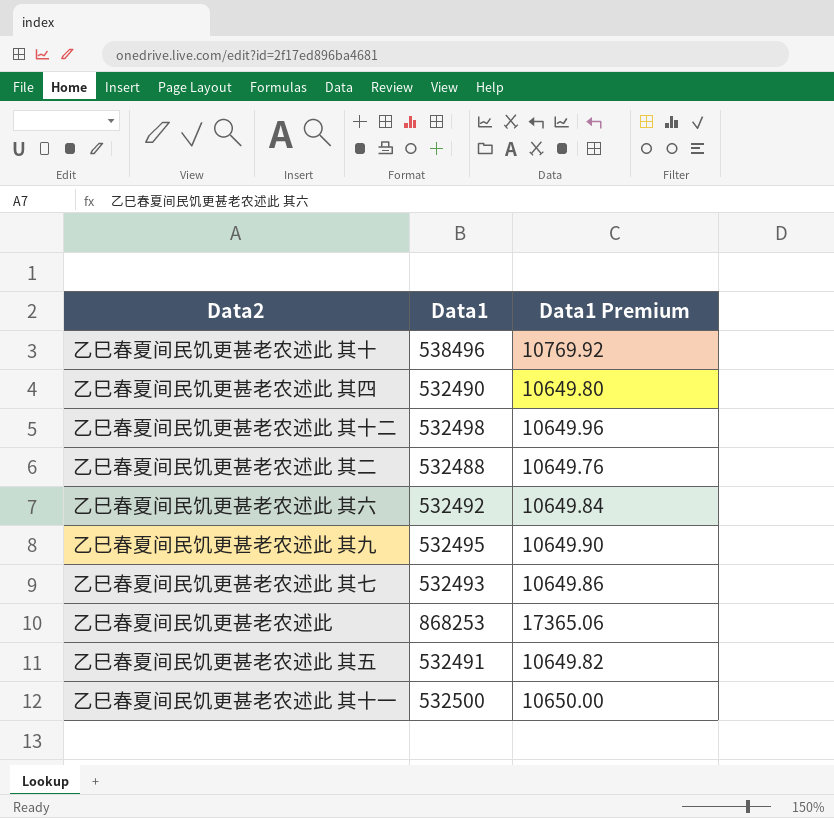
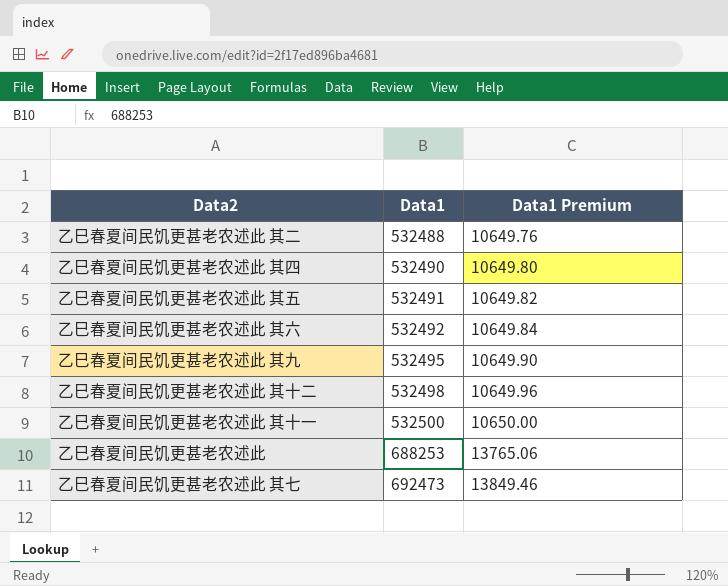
row order: none -> Data1 ascending
row 乙巳春夏间民饥更甚老农述此 其十: 538496 | 10769.92 -> none
乙巳春夏间民饥更甚老农述此 | Data1: 868253 -> 688253
乙巳春夏间民饥更甚老农述此 | Data1 Premium: 17365.06 -> 13765.06
乙巳春夏间民饥更甚老农述此 其七 | Data1: 532493 -> 692473
乙巳春夏间民饥更甚老农述此 其七 | Data1 Premium: 10649.86 -> 13849.46

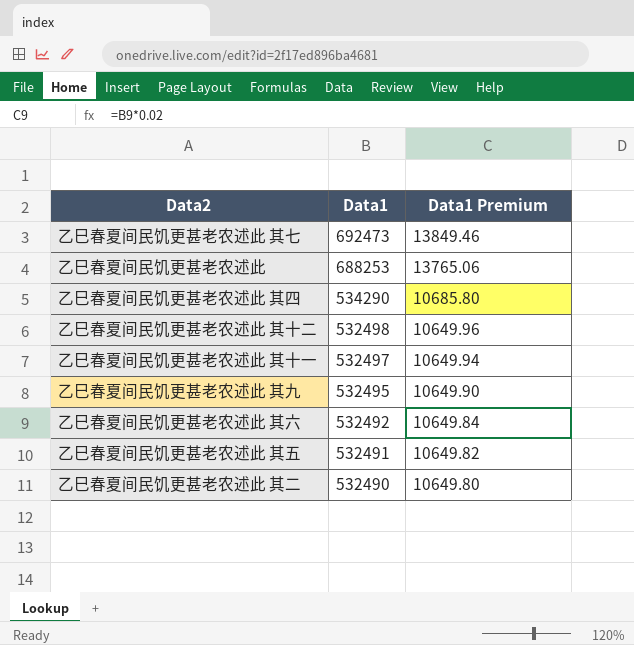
row order: Data1 ascending -> Data1 descending
乙巳春夏间民饥更甚老农述此 其四 | Data1: 532490 -> 534290
乙巳春夏间民饥更甚老农述此 其四 | Data1 Premium: 10649.80 -> 10685.80
乙巳春夏间民饥更甚老农述此 其十一 | Data1: 532500 -> 532497
乙巳春夏间民饥更甚老农述此 其十一 | Data1 Premium: 10650.00 -> 10649.94
乙巳春夏间民饥更甚老农述此 其二 | Data1: 532488 -> 532490
乙巳春夏间民饥更甚老农述此 其二 | Data1 Premium: 10649.76 -> 10649.80

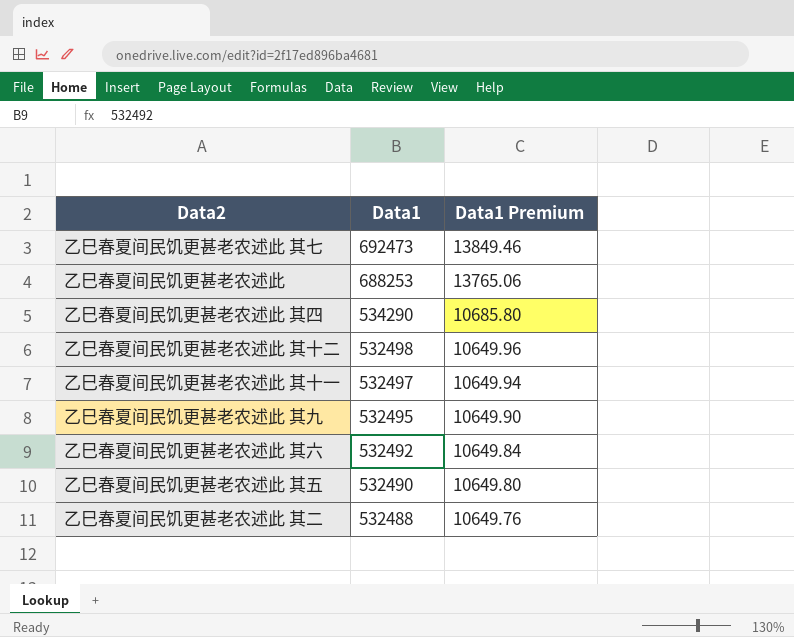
乙巳春夏间民饥更甚老农述此 其五 | Data1: 532491 -> 532490
乙巳春夏间民饥更甚老农述此 其五 | Data1 Premium: 10649.82 -> 10649.80
乙巳春夏间民饥更甚老农述此 其二 | Data1: 532490 -> 532488
乙巳春夏间民饥更甚老农述此 其二 | Data1 Premium: 10649.80 -> 10649.76

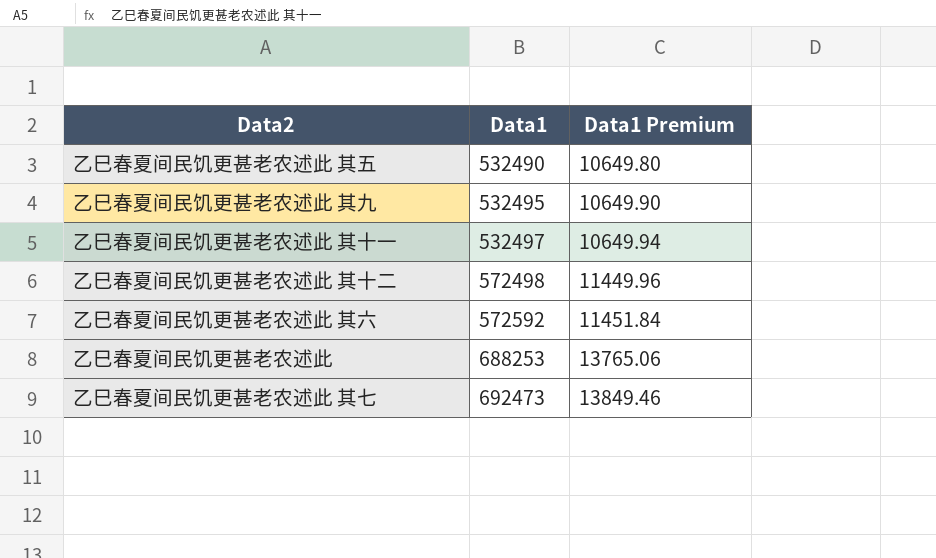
row order: Data1 descending -> Data1 ascending
row 乙巳春夏间民饥更甚老农述此 其四: 534290 | 10685.80 -> none
row 乙巳春夏间民饥更甚老农述此 其二: 532488 | 10649.76 -> none
乙巳春夏间民饥更甚老农述此 其十二 | Data1: 532498 -> 572498
乙巳春夏间民饥更甚老农述此 其十二 | Data1 Premium: 10649.96 -> 11449.96
乙巳春夏间民饥更甚老农述此 其六 | Data1: 532492 -> 572592
乙巳春夏间民饥更甚老农述此 其六 | Data1 Premium: 10649.84 -> 11451.84

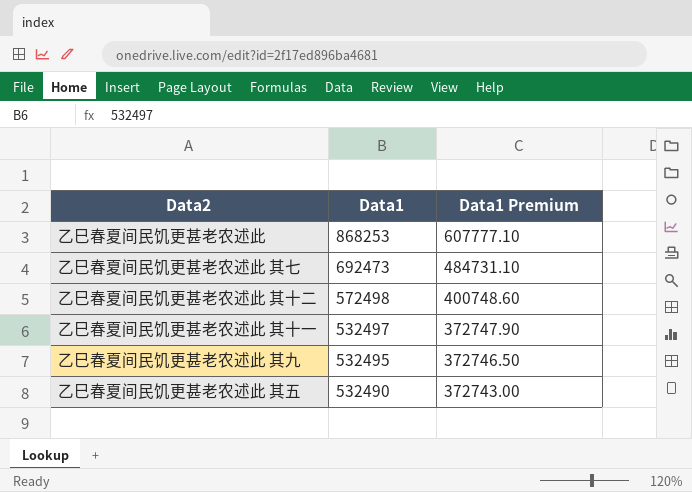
row order: Data1 ascending -> Data1 descending
column Data1 Premium | formula: [Data1] * 0.02 -> [Data1] * 0.7
row 乙巳春夏间民饥更甚老农述此 其六: 572592 | 11451.84 -> none
乙巳春夏间民饥更甚老农述此 | Data1: 688253 -> 868253

